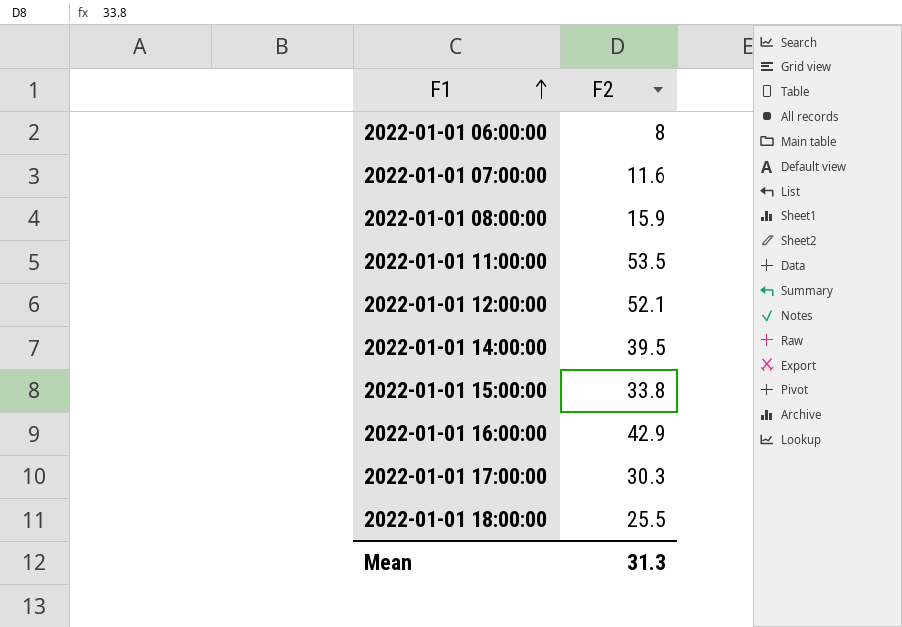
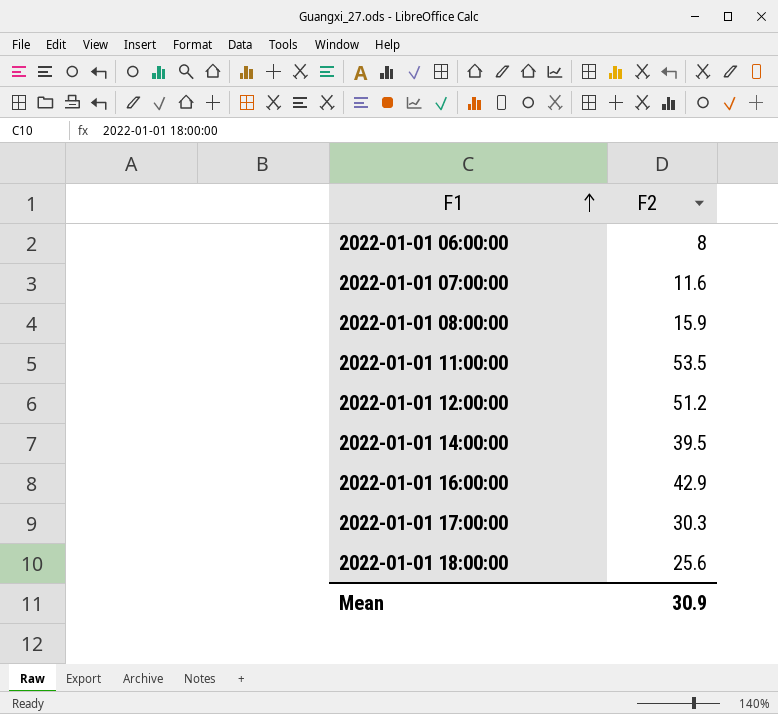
row 2022-01-01 15:00:00: 33.8 -> none
2022-01-01 12:00:00 | F2: 52.1 -> 51.2
2022-01-01 18:00:00 | F2: 25.5 -> 25.6
Mean | F2: 31.3 -> 30.9

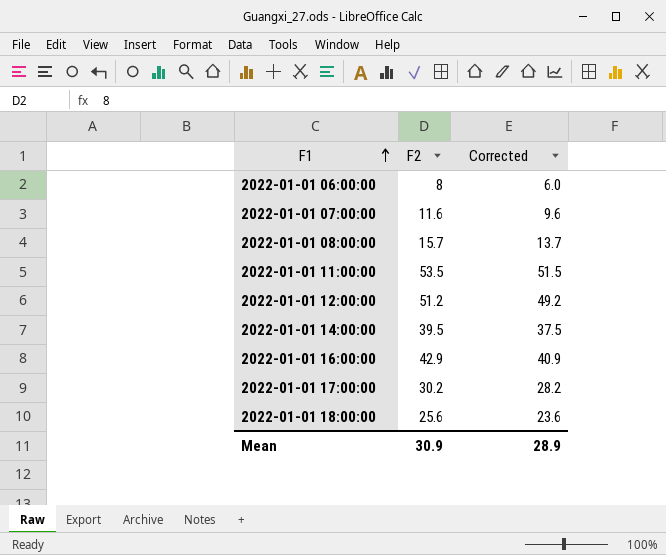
column Corrected | formula: none -> [F2] - 2
2022-01-01 08:00:00 | F2: 15.9 -> 15.7
2022-01-01 17:00:00 | F2: 30.3 -> 30.2

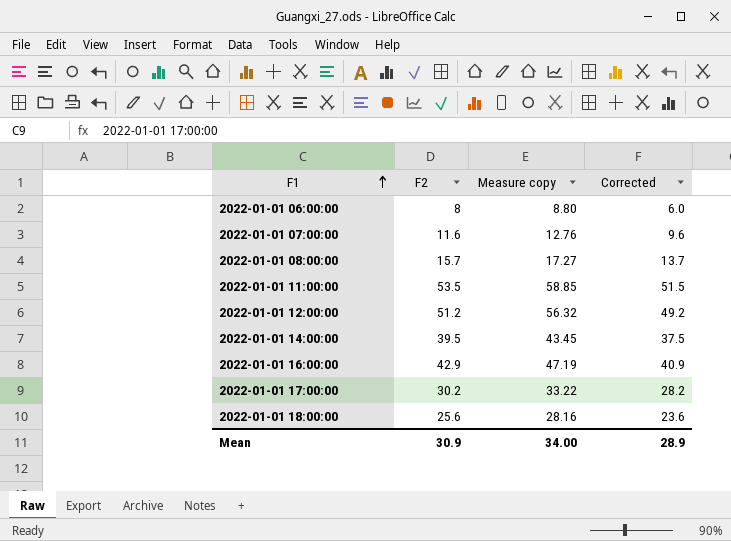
column Measure copy | formula: none -> [F2] * 1.1

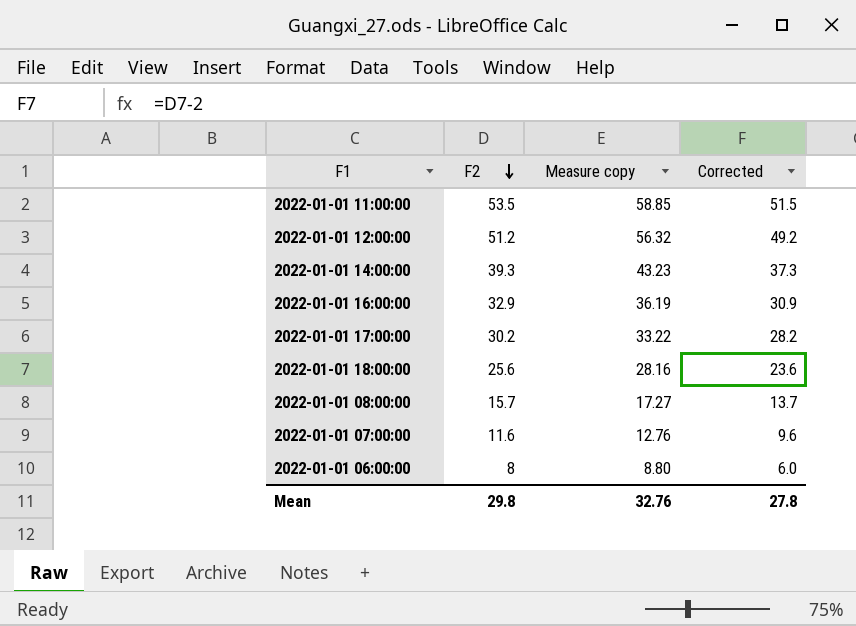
row order: F1 ascending -> F2 descending
2022-01-01 14:00:00 | F2: 39.5 -> 39.3
2022-01-01 14:00:00 | Measure copy: 43.45 -> 43.23
2022-01-01 14:00:00 | Corrected: 37.5 -> 37.3
2022-01-01 16:00:00 | F2: 42.9 -> 32.9
2022-01-01 16:00:00 | Measure copy: 47.19 -> 36.19
2022-01-01 16:00:00 | Corrected: 40.9 -> 30.9
Mean | F2: 30.9 -> 29.8
Mean | Measure copy: 34.00 -> 32.76
Mean | Corrected: 28.9 -> 27.8

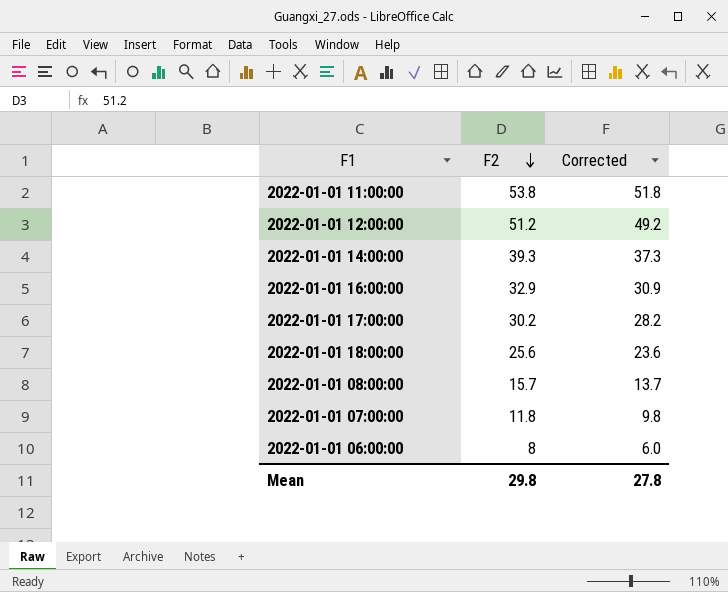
column Measure copy | formula: [F2] * 1.1 -> none
2022-01-01 11:00:00 | F2: 53.5 -> 53.8
2022-01-01 11:00:00 | Corrected: 51.5 -> 51.8
2022-01-01 07:00:00 | F2: 11.6 -> 11.8
2022-01-01 07:00:00 | Corrected: 9.6 -> 9.8

